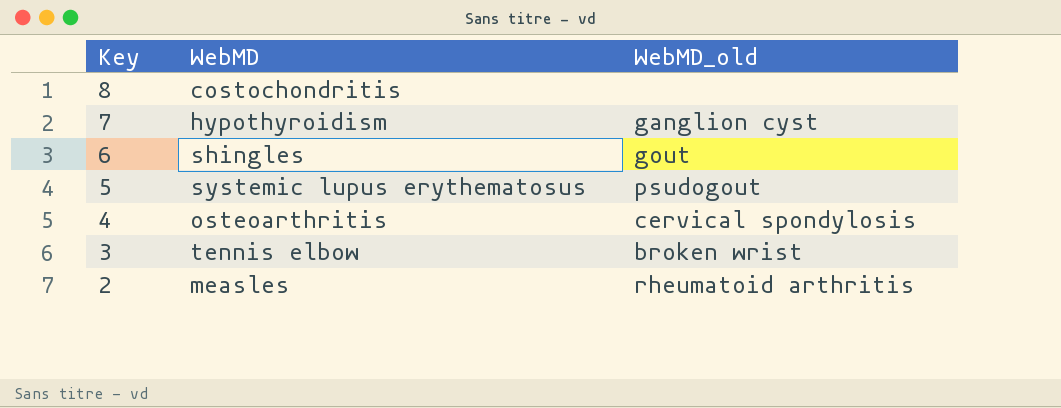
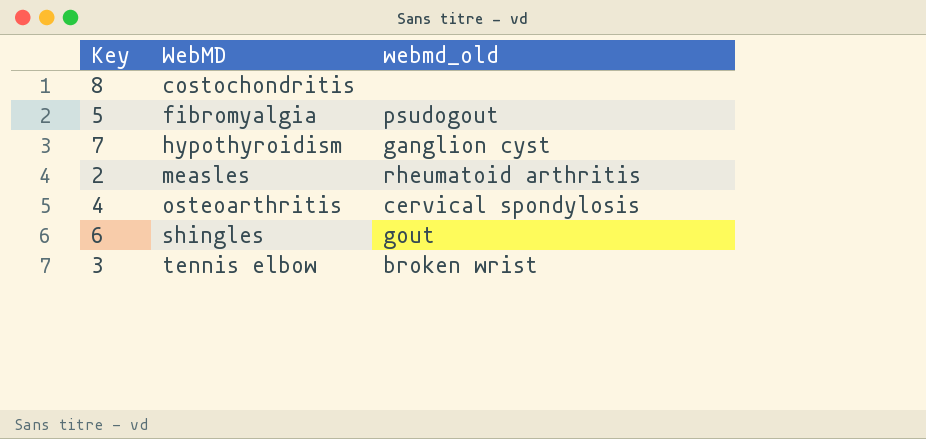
row order: Key descending -> WebMD ascending
column name: WebMD_old -> webmd_old
5 | WebMD: systemic lupus erythematosus -> fibromyalgia

